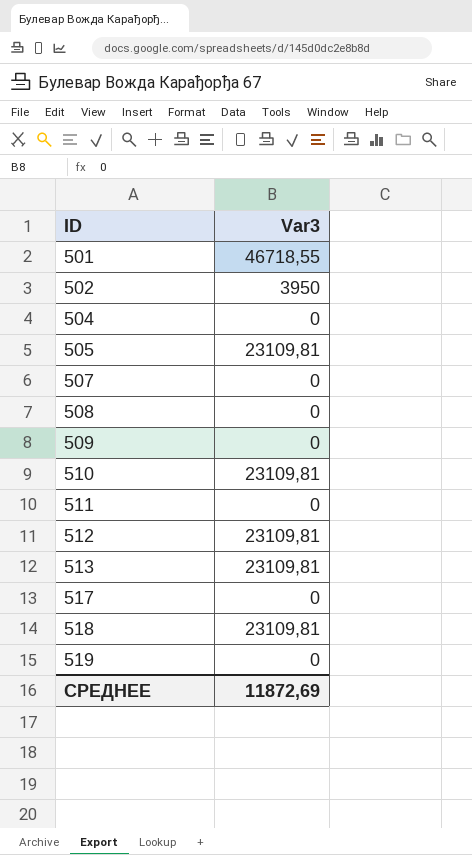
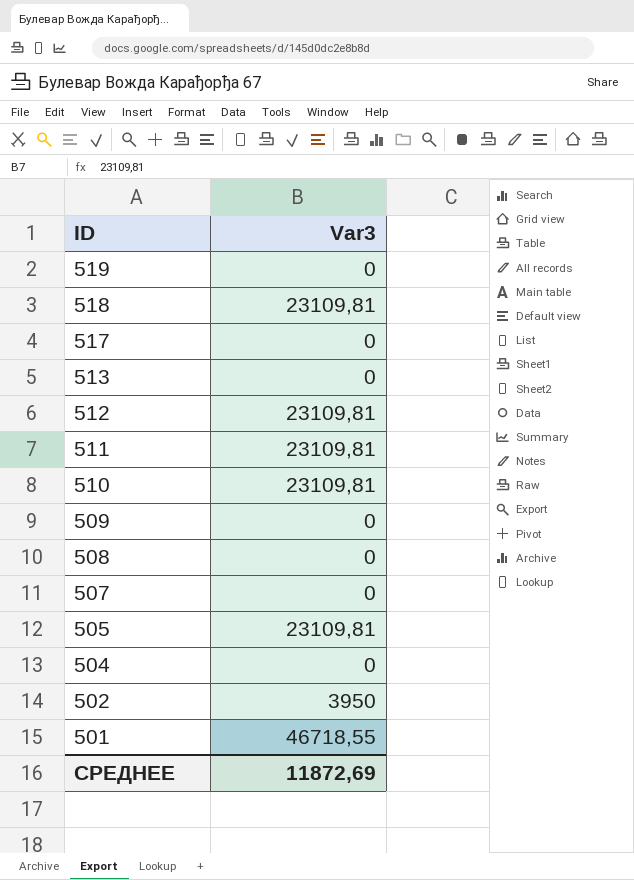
row order: ID ascending -> ID descending
513 | Var3: 23109,81 -> 0
511 | Var3: 0 -> 23109,81

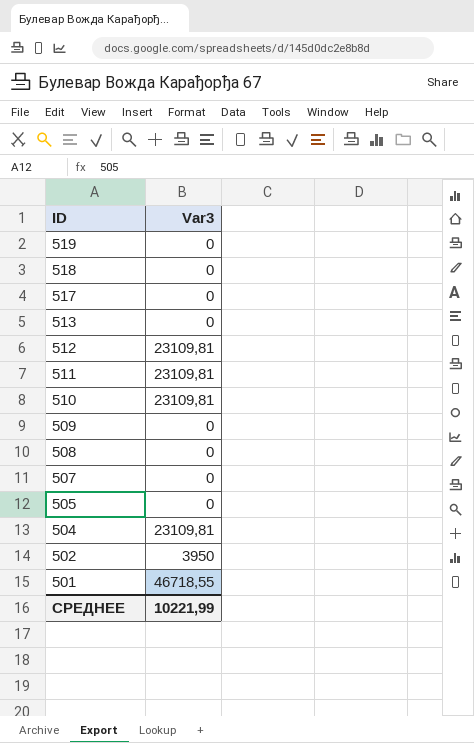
518 | Var3: 23109,81 -> 0
505 | Var3: 23109,81 -> 0
504 | Var3: 0 -> 23109,81
СРЕДНЕЕ | Var3: 11872,69 -> 10221,99

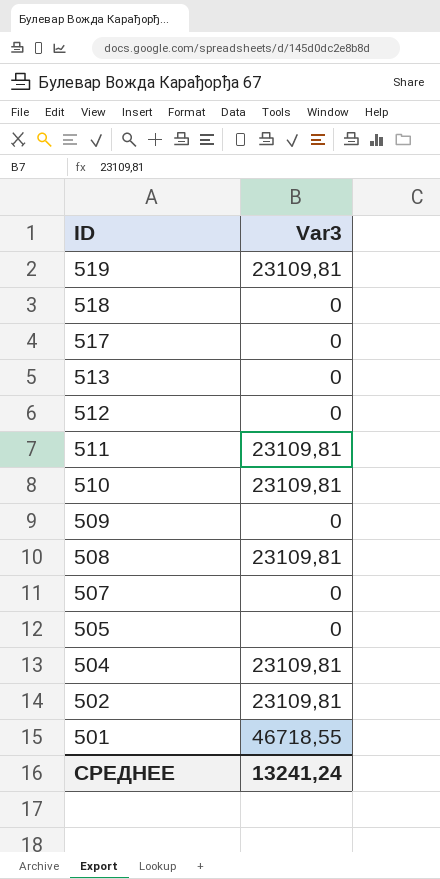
519 | Var3: 0 -> 23109,81
512 | Var3: 23109,81 -> 0
508 | Var3: 0 -> 23109,81
502 | Var3: 3950 -> 23109,81
СРЕДНЕЕ | Var3: 10221,99 -> 13241,24

